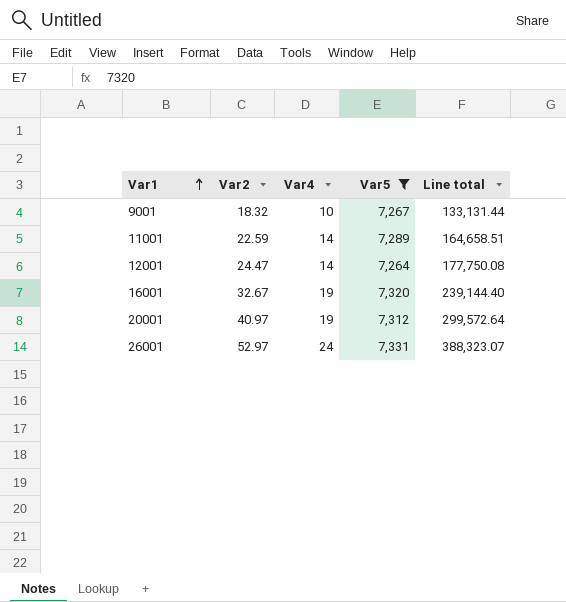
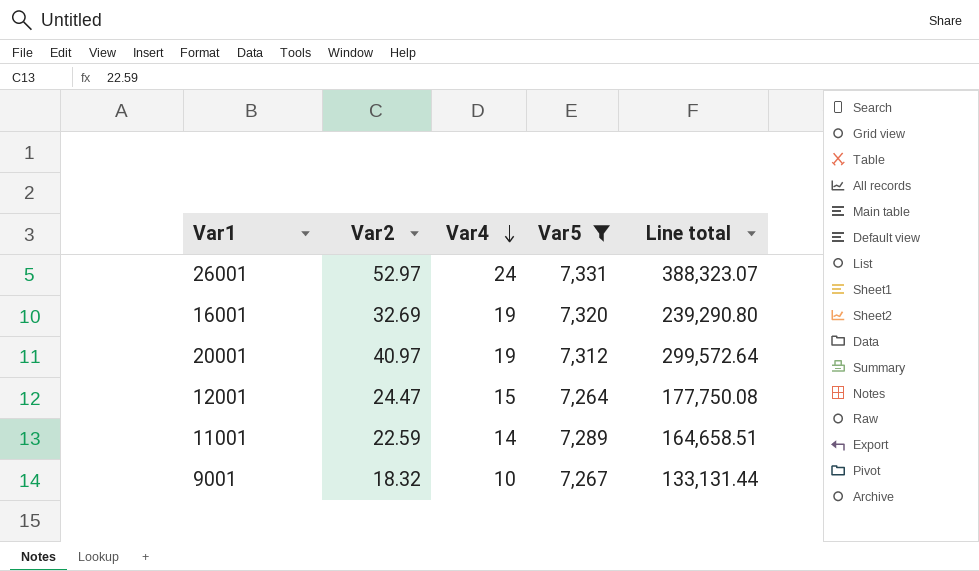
row order: Var1 ascending -> Var4 descending
16001 | Var2: 32.67 -> 32.69
16001 | Line total: 239,144.40 -> 239,290.80
12001 | Var4: 14 -> 15

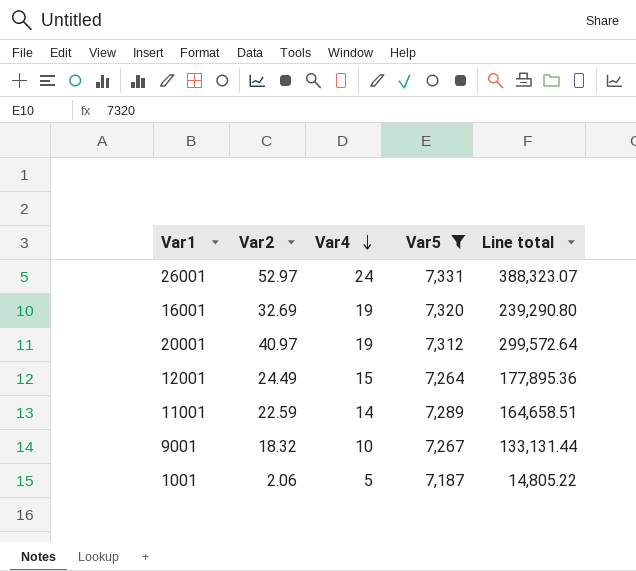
12001 | Var2: 24.47 -> 24.49
12001 | Line total: 177,750.08 -> 177,895.36
row 1001: none -> 2.06 | 5 | 7,187 | 14,805.22

